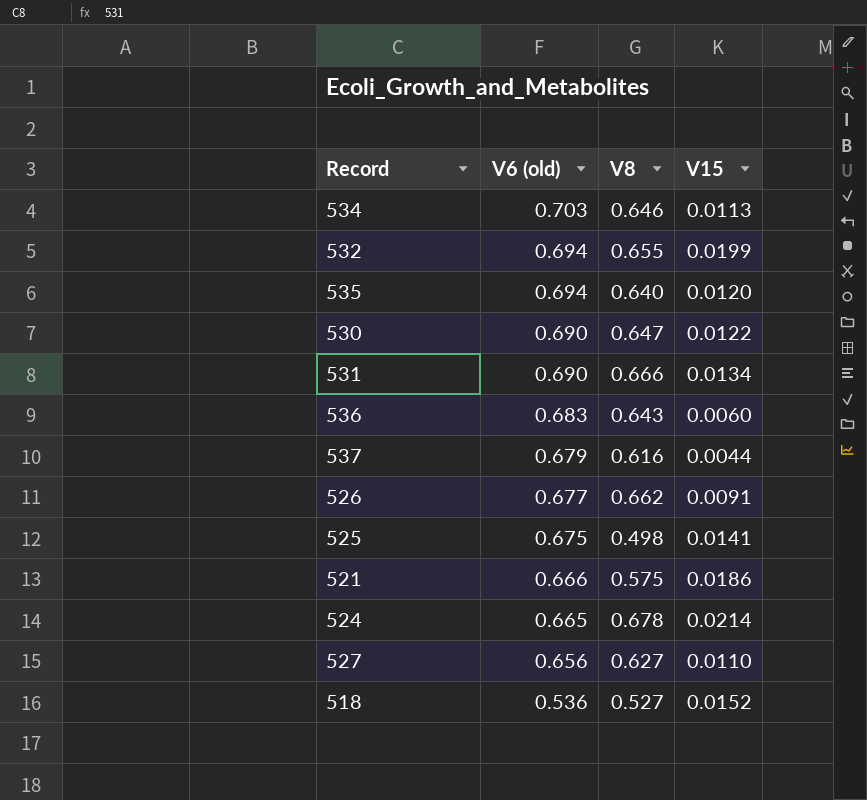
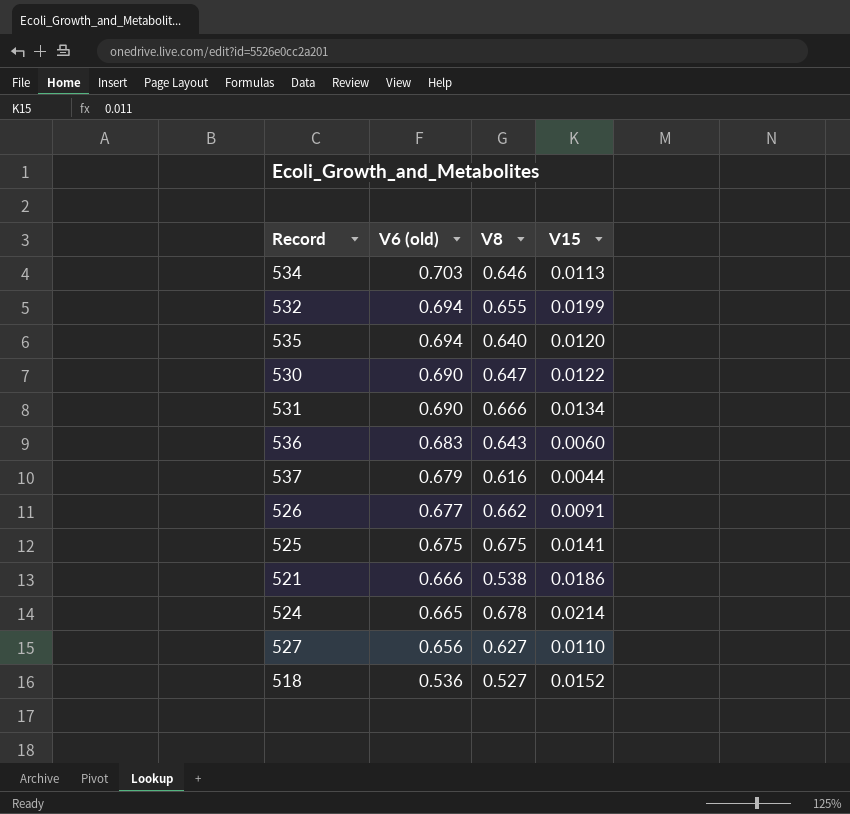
525 | V8: 0.498 -> 0.675
521 | V8: 0.575 -> 0.538

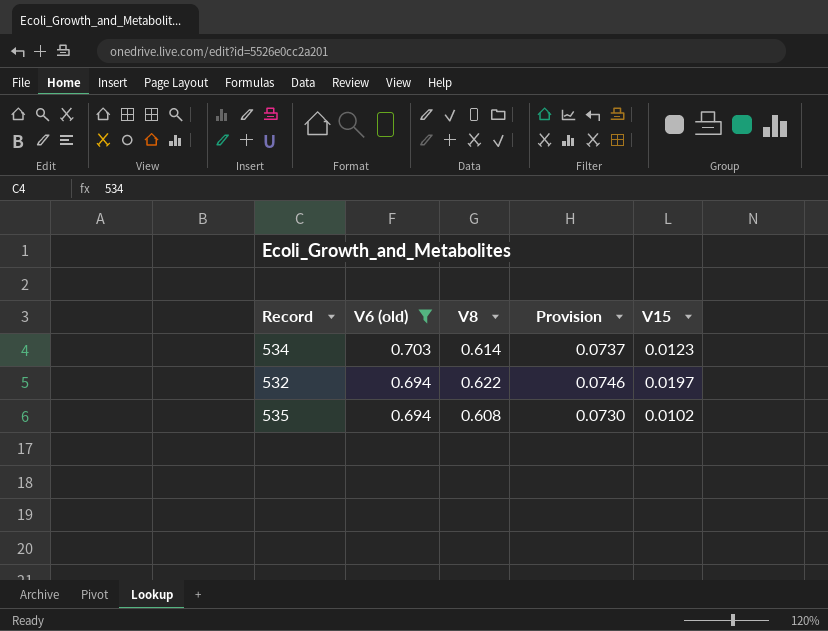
filter: none -> V6 (old) >= 0.694
column Provision | formula: none -> [V8] * 0.12
534 | V8: 0.646 -> 0.614
534 | V15: 0.0113 -> 0.0123
532 | V8: 0.655 -> 0.622
532 | V15: 0.0199 -> 0.0197
535 | V8: 0.640 -> 0.608
535 | V15: 0.0120 -> 0.0102

